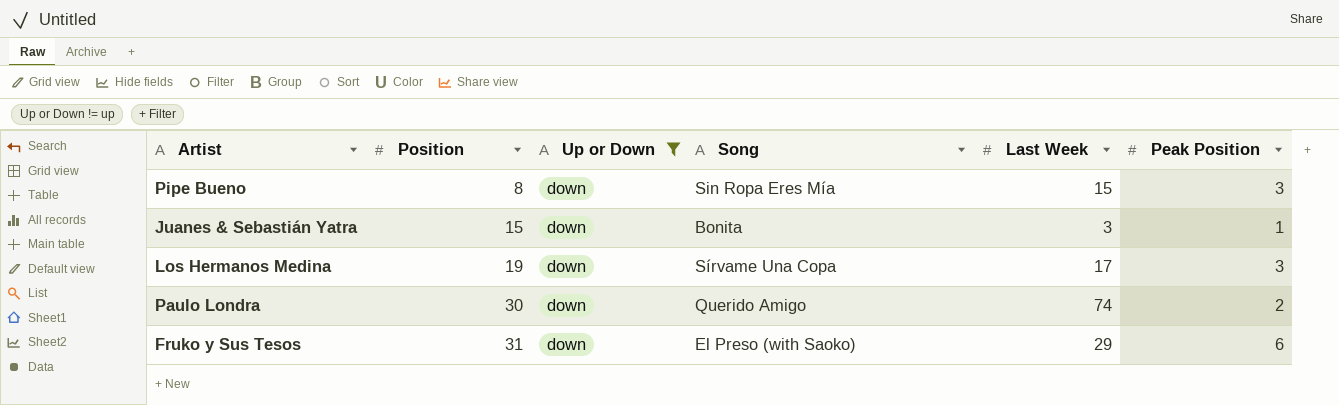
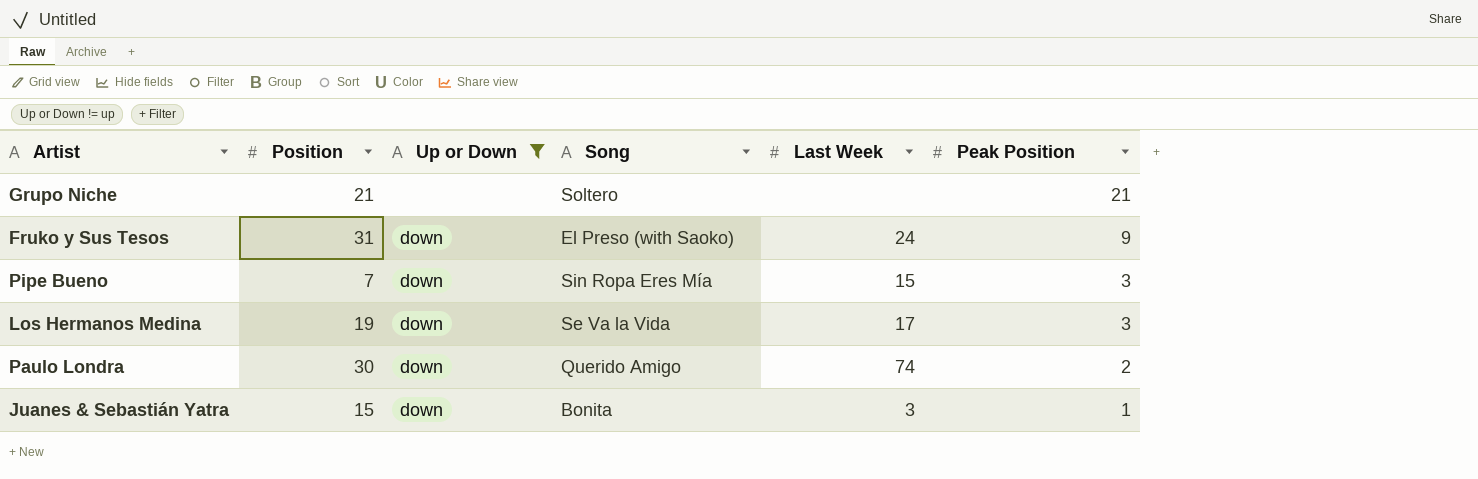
row order: Position ascending -> Peak Position descending
row Grupo Niche: none -> 21 | none | Soltero | none | 21
Fruko y Sus Tesos | Last Week: 29 -> 24
Fruko y Sus Tesos | Peak Position: 6 -> 9
Pipe Bueno | Position: 8 -> 7
Los Hermanos Medina | Song: Sírvame Una Copa -> Se Va la Vida

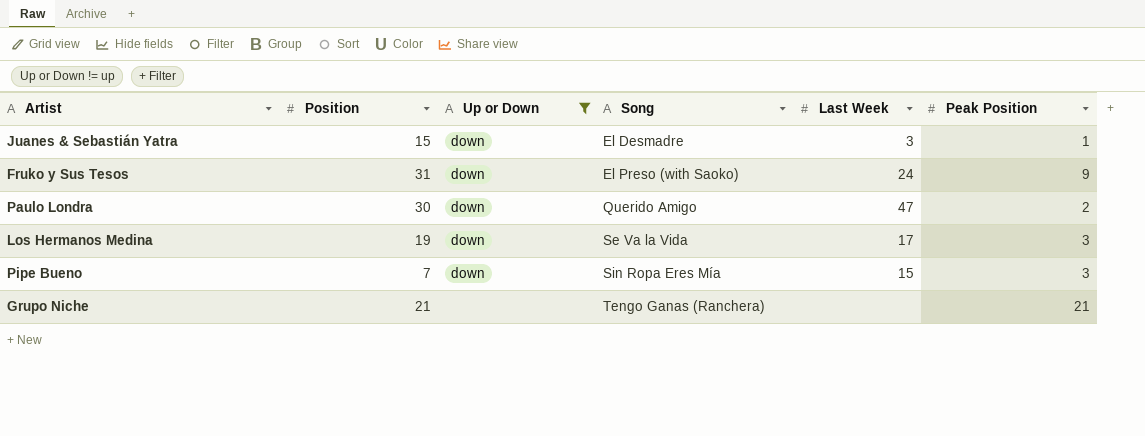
row order: Peak Position descending -> Song ascending
Juanes & Sebastián Yatra | Song: Bonita -> El Desmadre
Paulo Londra | Last Week: 74 -> 47
Grupo Niche | Song: Soltero -> Tengo Ganas (Ranchera)

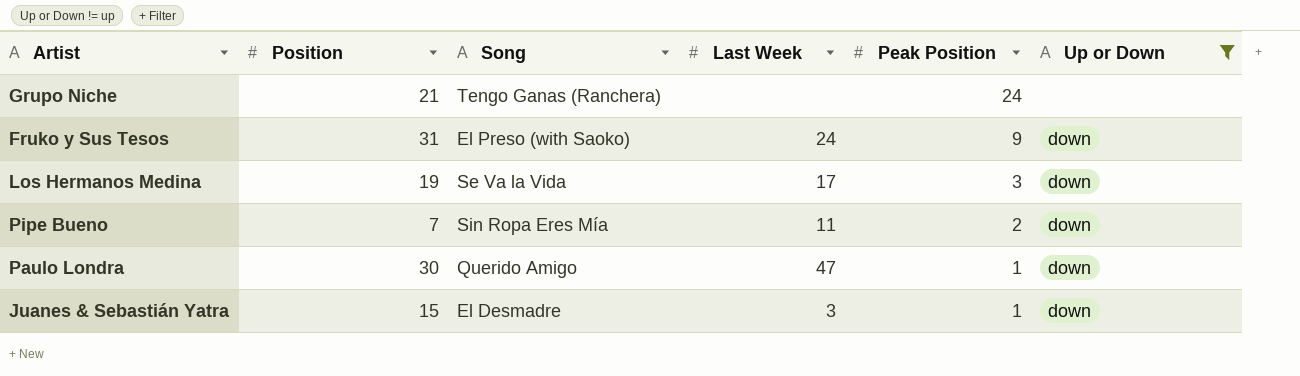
row order: Song ascending -> Peak Position descending
column Up or Down | position: 3 -> 6
Grupo Niche | Peak Position: 21 -> 24
Pipe Bueno | Last Week: 15 -> 11
Pipe Bueno | Peak Position: 3 -> 2
Paulo Londra | Peak Position: 2 -> 1

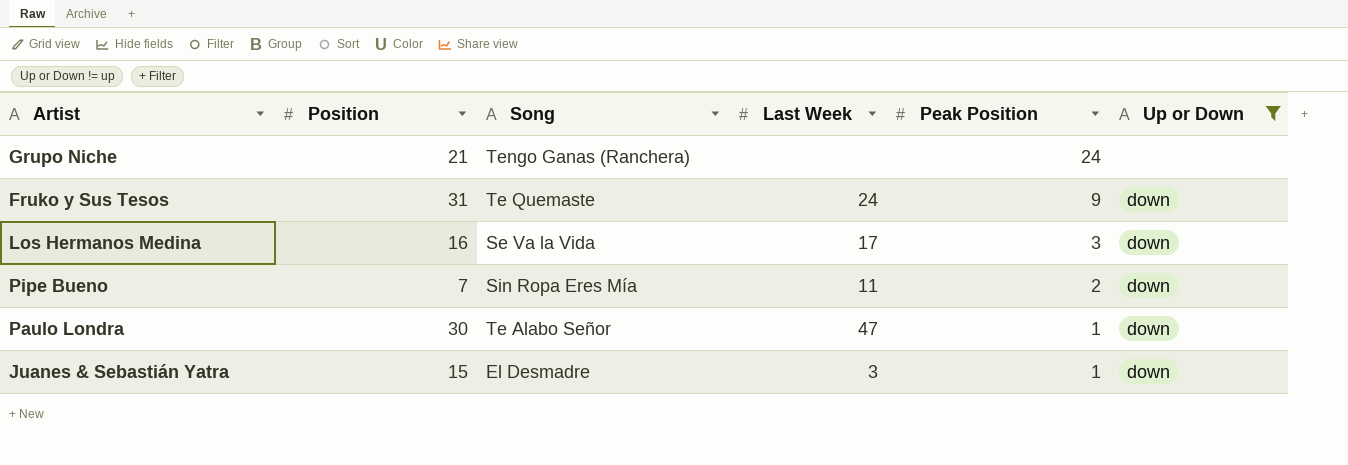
Fruko y Sus Tesos | Song: El Preso (with Saoko) -> Te Quemaste
Los Hermanos Medina | Position: 19 -> 16
Paulo Londra | Song: Querido Amigo -> Te Alabo Señor

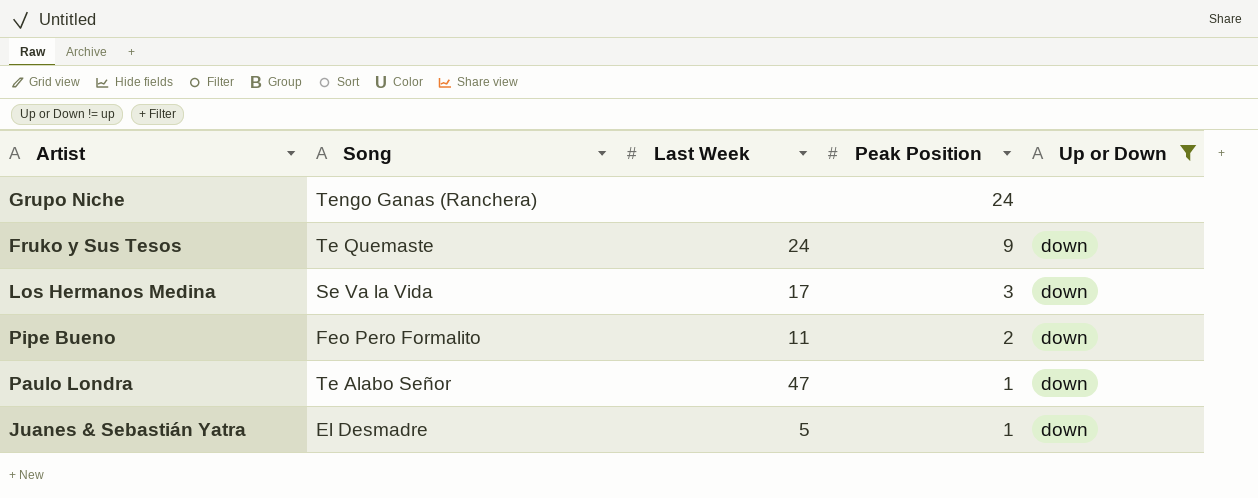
column Position | position: 2 -> none
Pipe Bueno | Song: Sin Ropa Eres Mía -> Feo Pero Formalito
Juanes & Sebastián Yatra | Last Week: 3 -> 5

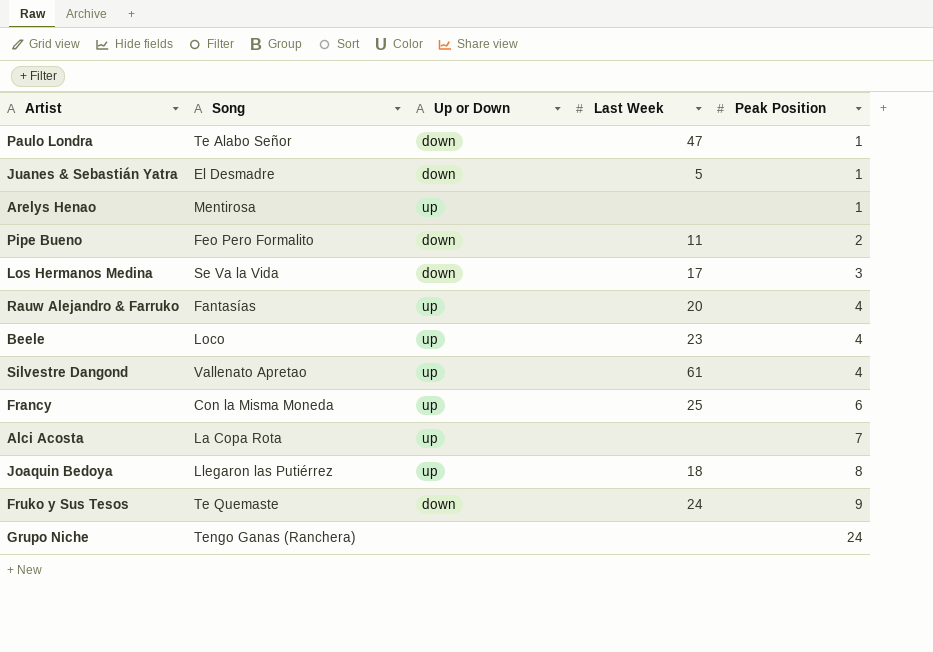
filter: Up or Down != up -> none
row order: Peak Position descending -> Peak Position ascending
column Up or Down | position: 5 -> 3

